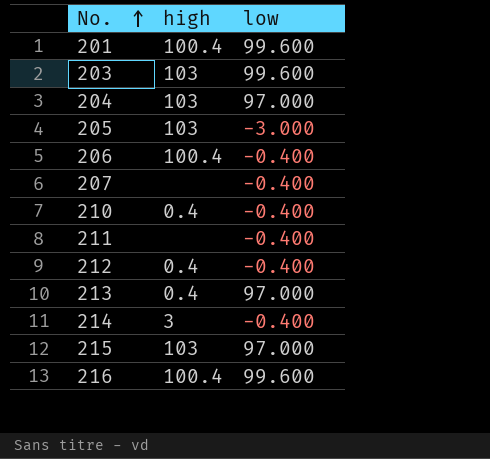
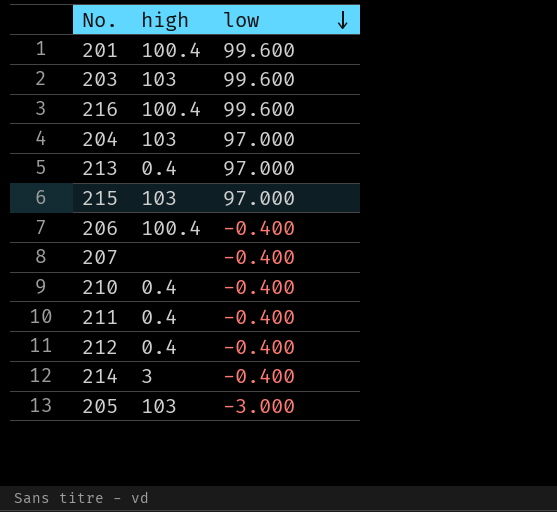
row order: No. ascending -> low descending
211 | high: none -> 0.4

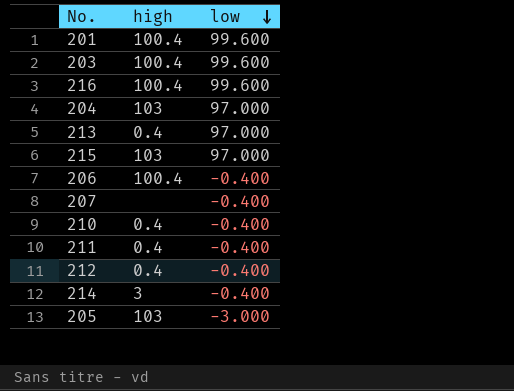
203 | high: 103 -> 100.4

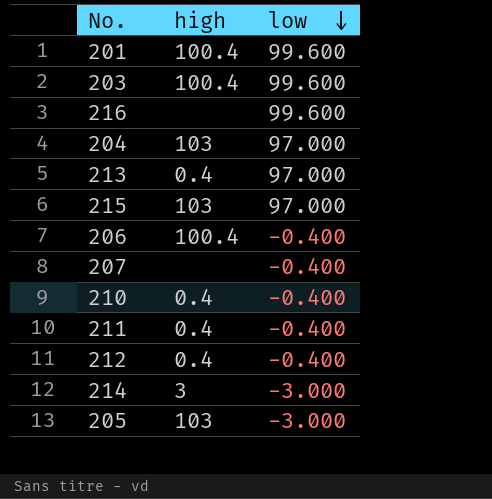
216 | high: 100.4 -> none
214 | low: -0.400 -> -3.000

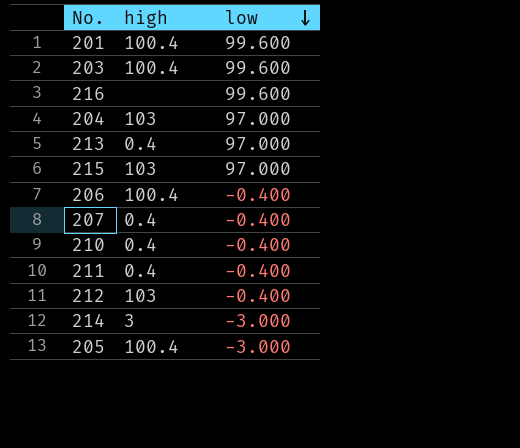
207 | high: none -> 0.4
212 | high: 0.4 -> 103
205 | high: 103 -> 100.4

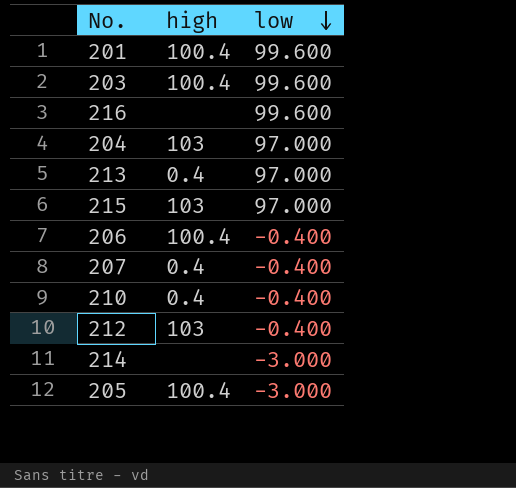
row 211: 0.4 | -0.400 -> none
214 | high: 3 -> none

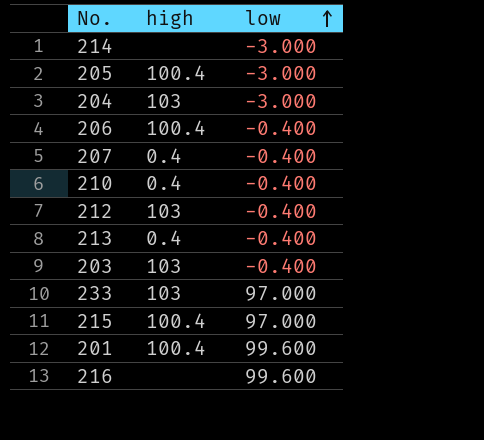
row order: low descending -> low ascending
204 | low: 97.000 -> -3.000
213 | low: 97.000 -> -0.400
203 | high: 100.4 -> 103
203 | low: 99.600 -> -0.400
row 233: none -> 103 | 97.000
215 | high: 103 -> 100.4

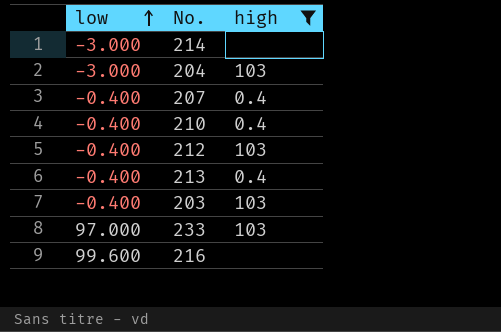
filter: none -> high != 100.4
column low | position: 3 -> 1

